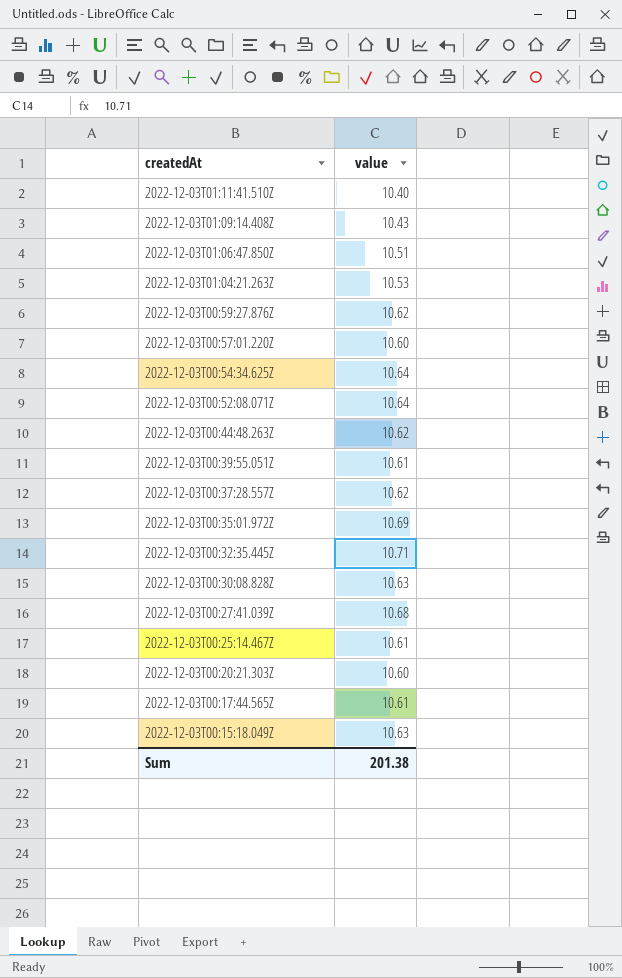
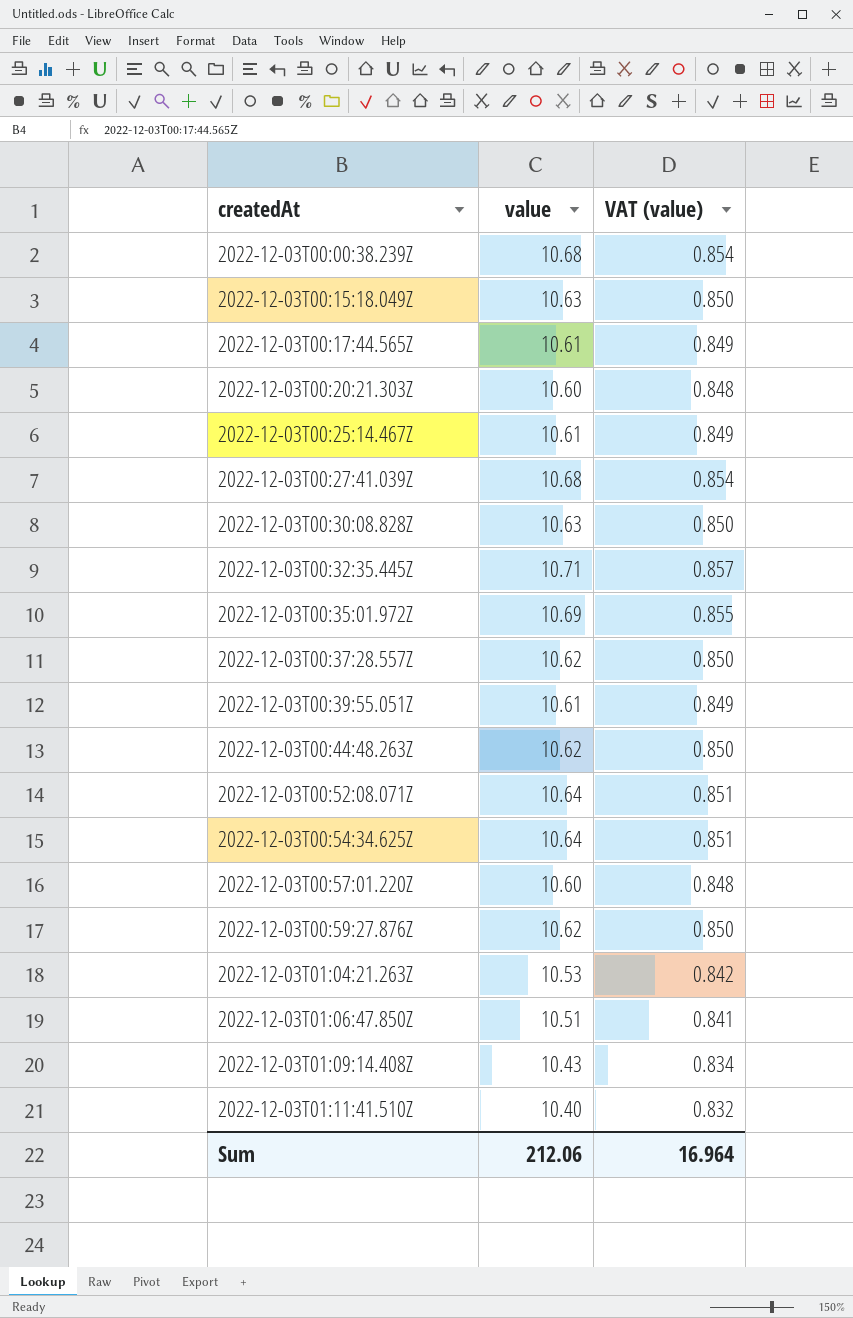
row order: createdAt descending -> createdAt ascending
column VAT (value) | formula: none -> [value] * 0.08
row 2022-12-03T00:00:38.239Z: none -> 10.68 | 0.854
Sum | value: 201.38 -> 212.06

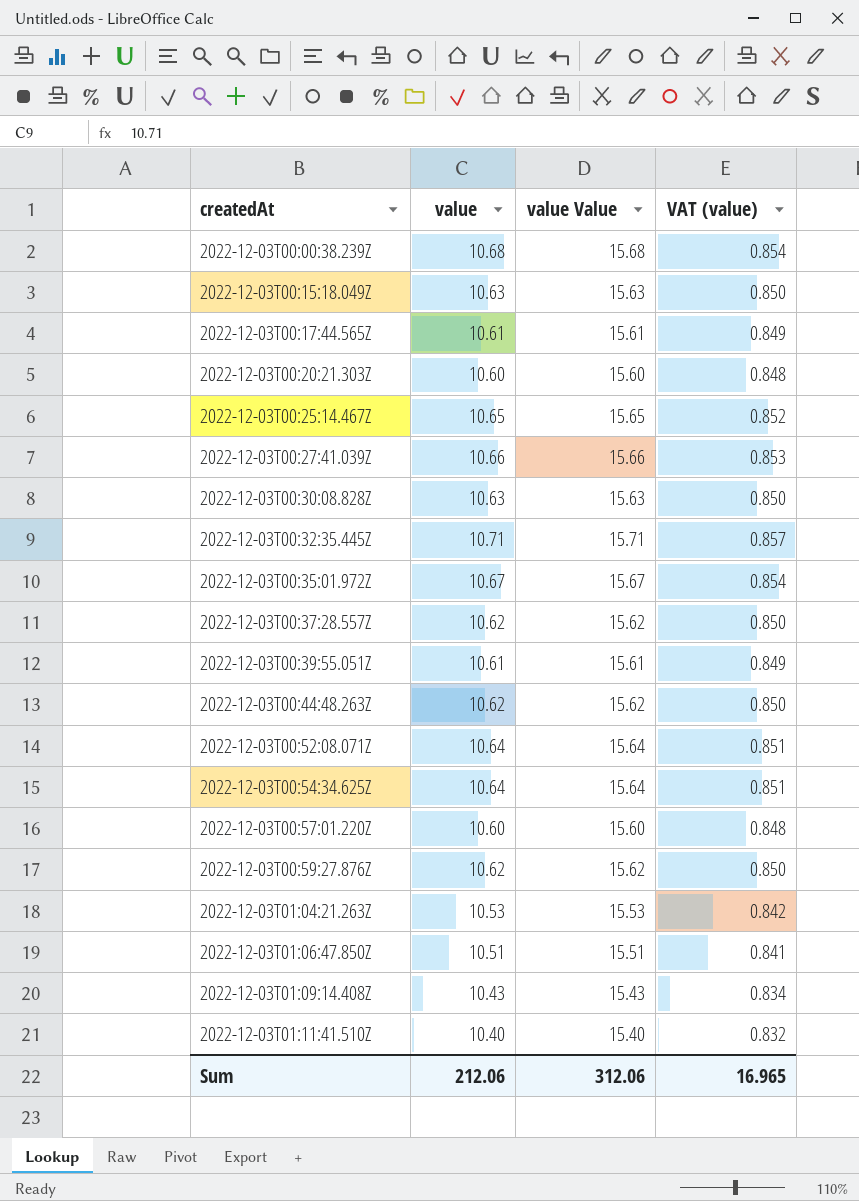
column value Value | formula: none -> [value] + 5
2022-12-03T00:25:14.467Z | value: 10.61 -> 10.65
2022-12-03T00:25:14.467Z | VAT (value): 0.849 -> 0.852
2022-12-03T00:27:41.039Z | value: 10.68 -> 10.66
2022-12-03T00:27:41.039Z | VAT (value): 0.854 -> 0.853
2022-12-03T00:35:01.972Z | value: 10.69 -> 10.67
2022-12-03T00:35:01.972Z | VAT (value): 0.855 -> 0.854
Sum | VAT (value): 16.964 -> 16.965

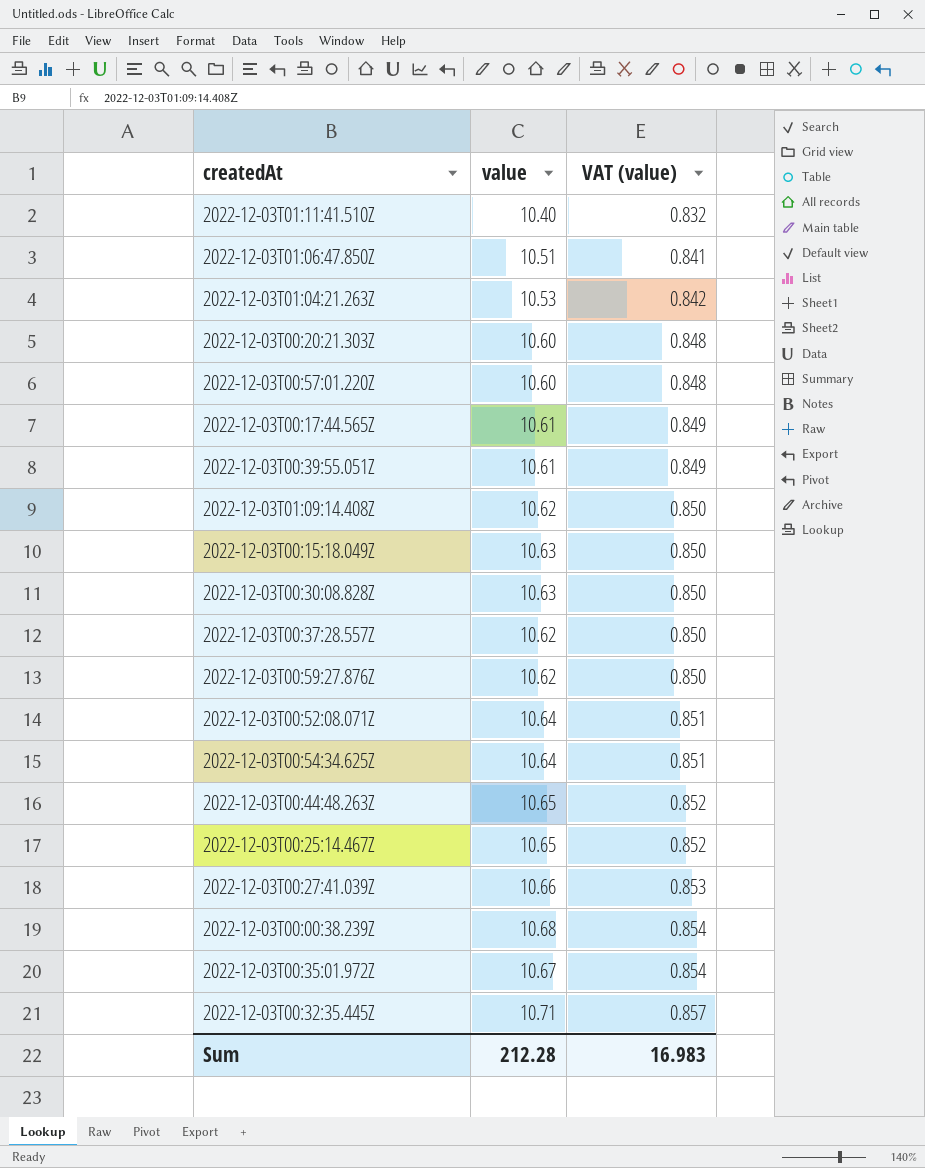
row order: createdAt ascending -> VAT (value) ascending
column value Value | formula: [value] + 5 -> none
2022-12-03T01:09:14.408Z | value: 10.43 -> 10.62
2022-12-03T01:09:14.408Z | VAT (value): 0.834 -> 0.850
2022-12-03T00:44:48.263Z | value: 10.62 -> 10.65
2022-12-03T00:44:48.263Z | VAT (value): 0.850 -> 0.852
Sum | value: 212.06 -> 212.28
Sum | VAT (value): 16.965 -> 16.983

